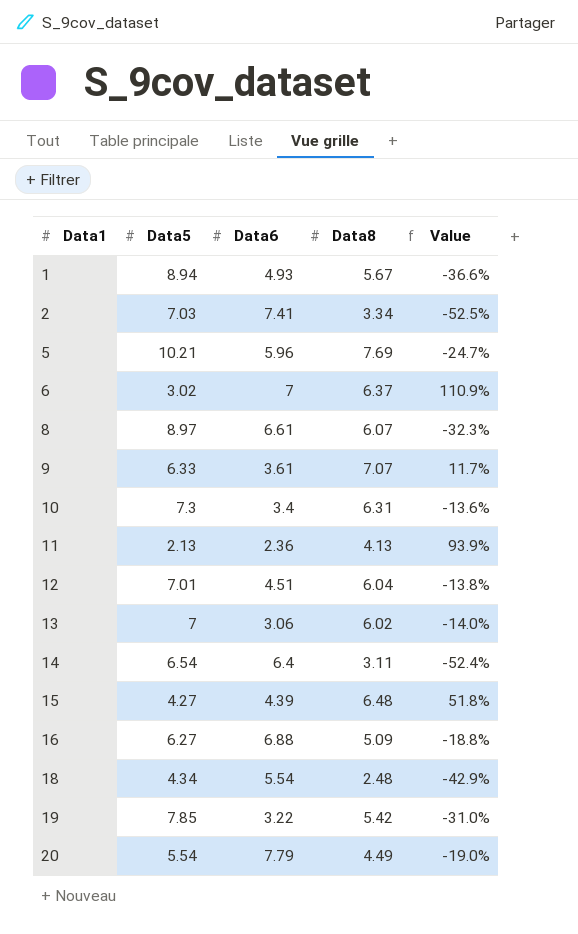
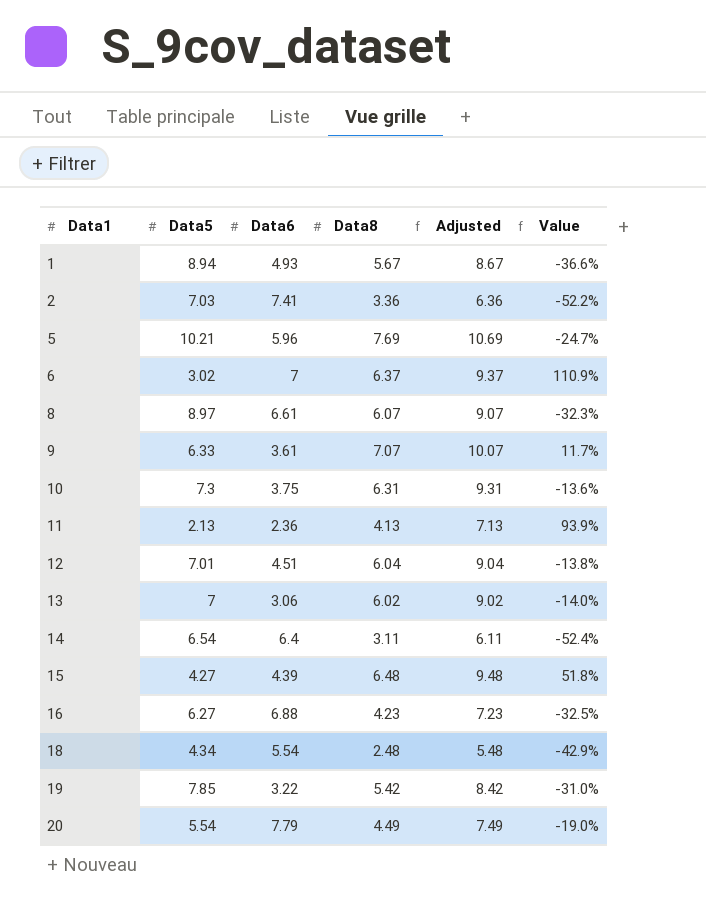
column Adjusted | formula: none -> [Data8] + 3
2 | Data8: 3.34 -> 3.36
2 | Value: -52.5% -> -52.2%
10 | Data6: 3.4 -> 3.75
16 | Data8: 5.09 -> 4.23
16 | Value: -18.8% -> -32.5%

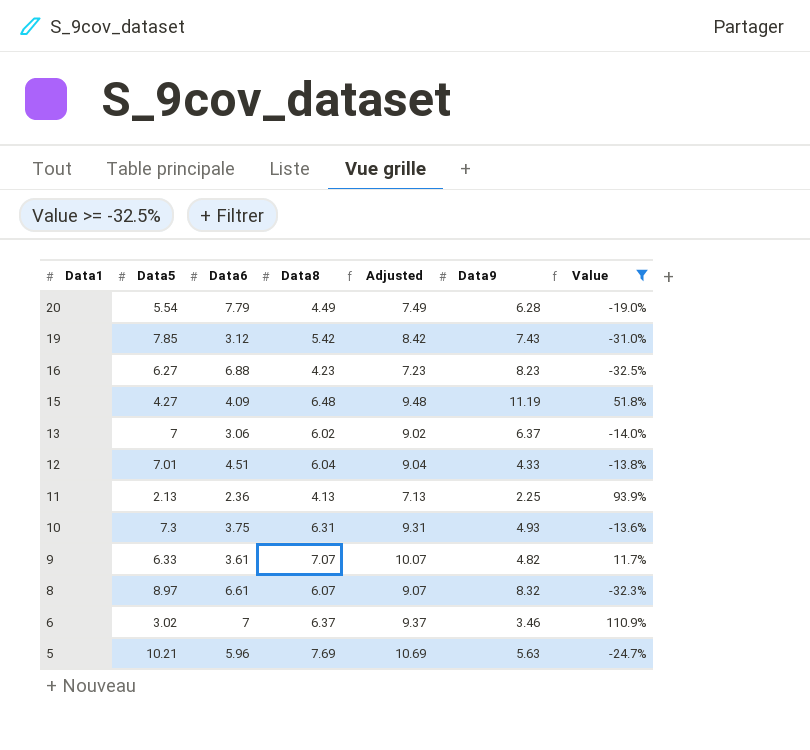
filter: none -> Value >= -32.5%
row order: Data1 ascending -> Data1 descending
column Data9 | position: none -> 6
19 | Data6: 3.22 -> 3.12
15 | Data6: 4.39 -> 4.09

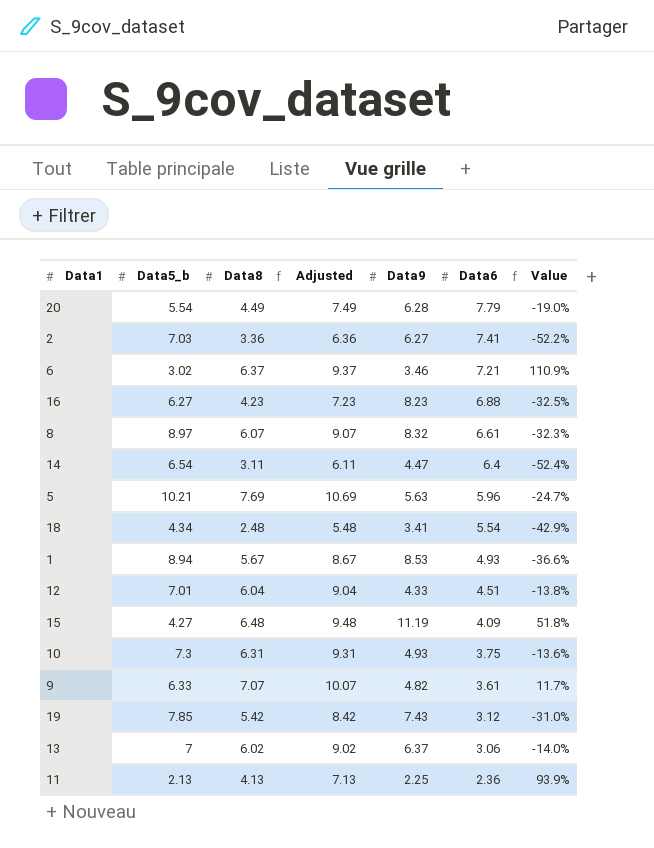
filter: Value >= -32.5% -> none
row order: Data1 descending -> Data6 descending
column name: Data5 -> Data5_b
column Data6 | position: 3 -> 6
6 | Data6: 7 -> 7.21

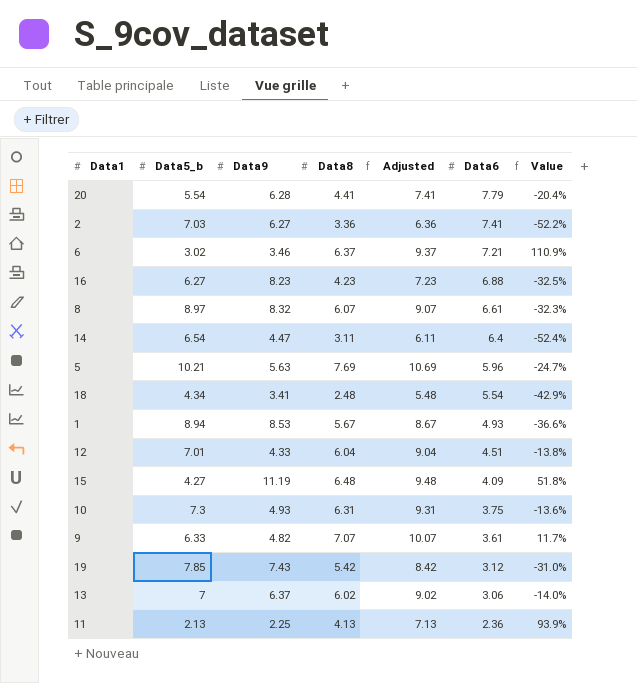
column Data9 | position: 5 -> 3
20 | Data8: 4.49 -> 4.41
20 | Adjusted: 7.49 -> 7.41
20 | Value: -19.0% -> -20.4%

